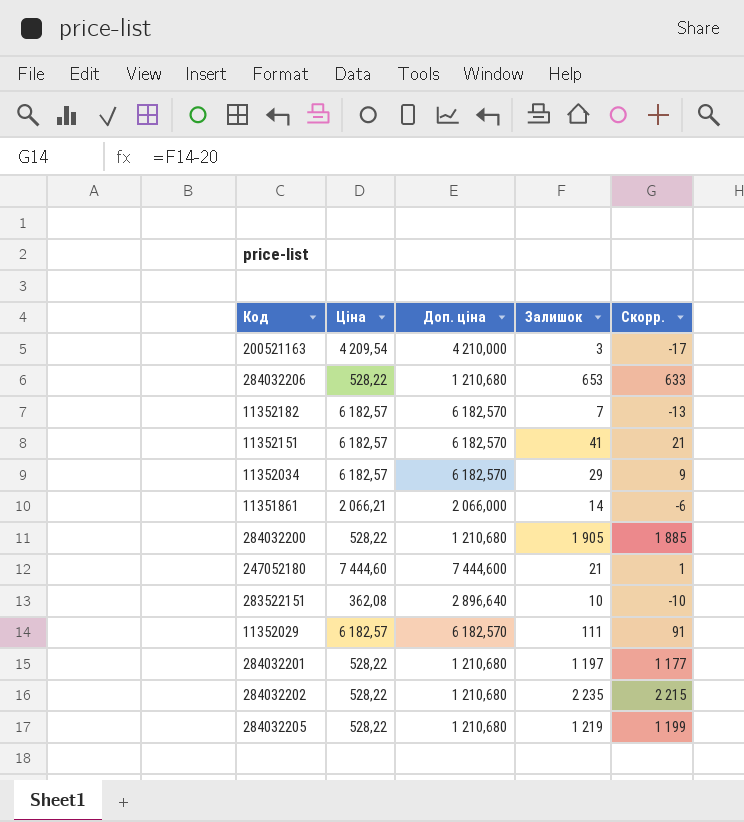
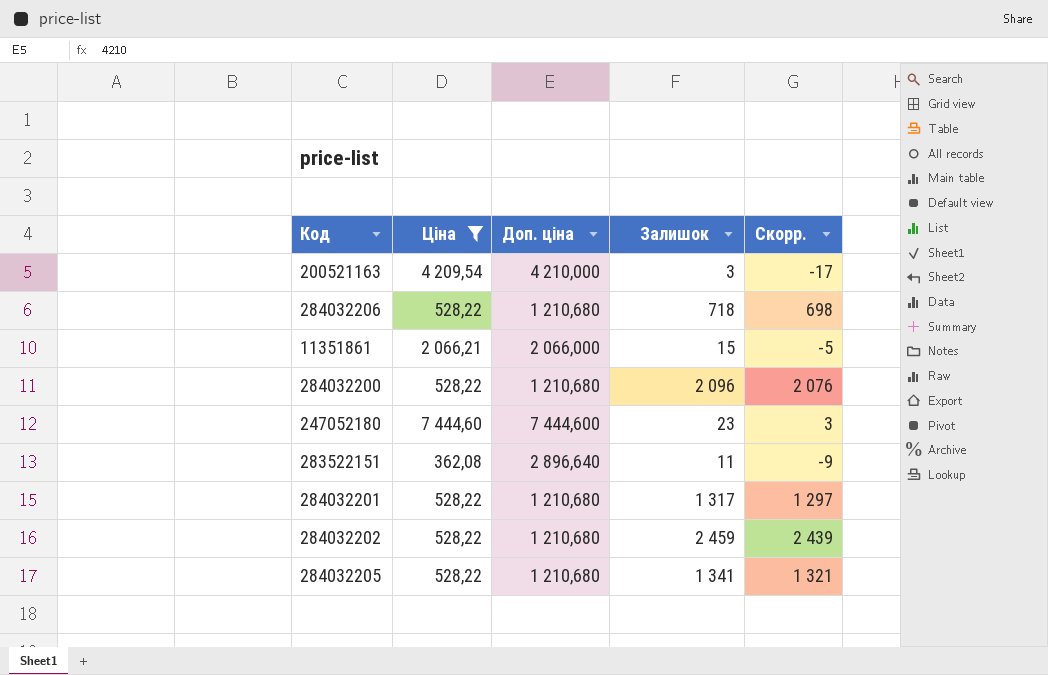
filter: none -> Ціна != 6 182,57
284032206 | Залишок: 653 -> 718
284032206 | Скорр.: 633 -> 698
11351861 | Залишок: 14 -> 15
11351861 | Скорр.: -6 -> -5
284032200 | Залишок: 1 905 -> 2 096
284032200 | Скорр.: 1 885 -> 2 076
247052180 | Залишок: 21 -> 23
247052180 | Скорр.: 1 -> 3
283522151 | Залишок: 10 -> 11
283522151 | Скорр.: -10 -> -9
284032201 | Залишок: 1 197 -> 1 317
284032201 | Скорр.: 1 177 -> 1 297
284032202 | Залишок: 2 235 -> 2 459
284032202 | Скорр.: 2 215 -> 2 439
284032205 | Залишок: 1 219 -> 1 341
284032205 | Скорр.: 1 199 -> 1 321

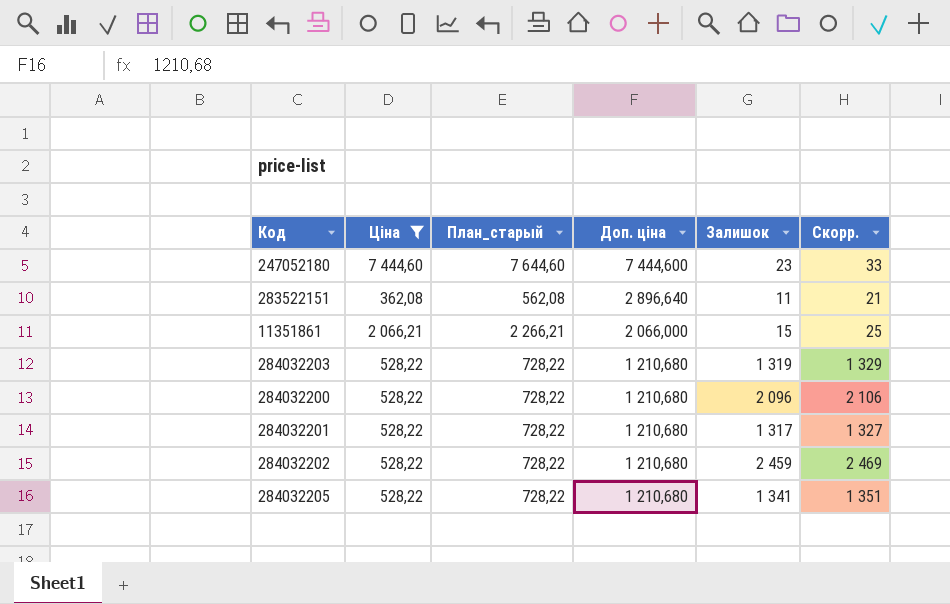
row order: none -> Доп. ціна descending
column План_старый | formula: none -> [Ціна] + 200
column Скорр. | formula: [Залишок] - 20 -> [Залишок] + 10
row 200521163: 4 209,54 | 4 210,000 | 3 | -17 -> none
row 284032206: 528,22 | 1 210,680 | 718 | 698 -> none
row 284032203: none -> 528,22 | 728,22 | 1 210,680 | 1 319 | 1 329

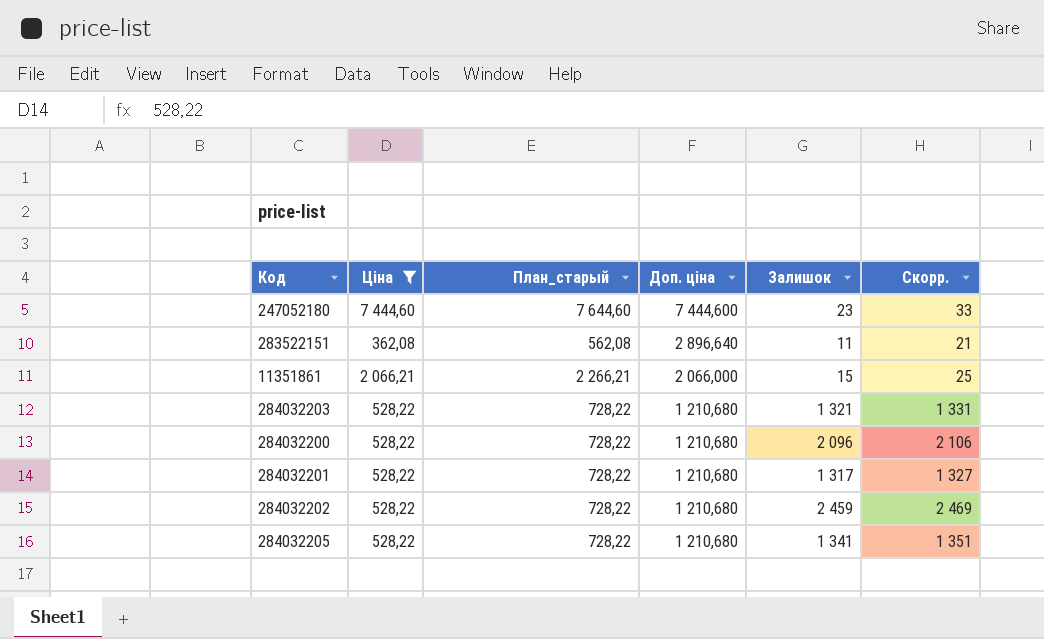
284032203 | Залишок: 1 319 -> 1 321
284032203 | Скорр.: 1 329 -> 1 331

